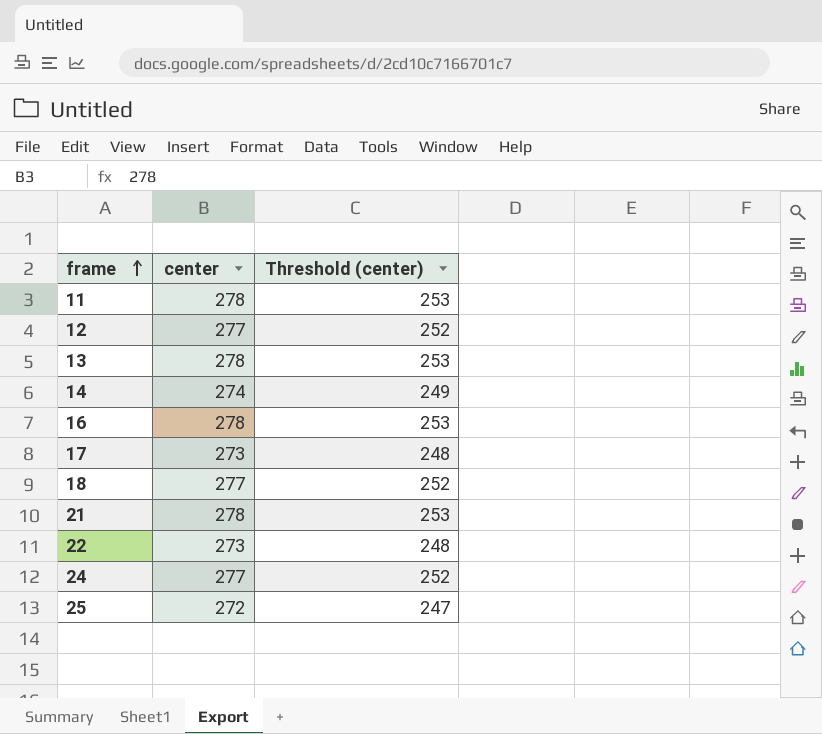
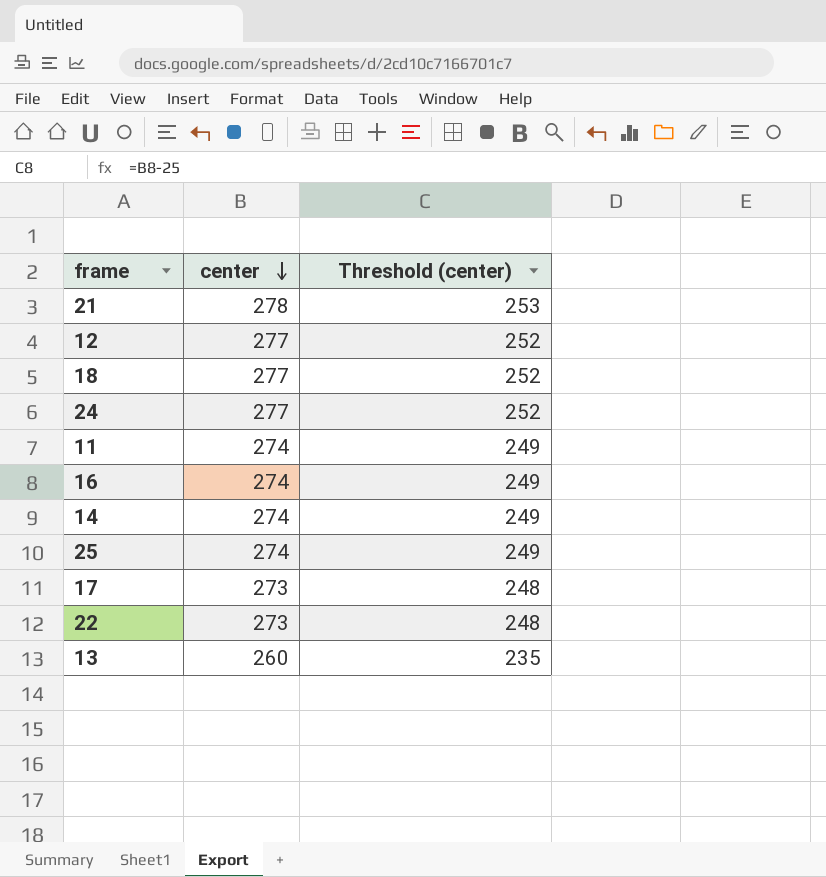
row order: frame ascending -> center descending
11 | center: 278 -> 274
11 | Threshold (center): 253 -> 249
16 | center: 278 -> 274
16 | Threshold (center): 253 -> 249
25 | center: 272 -> 274
25 | Threshold (center): 247 -> 249
13 | center: 278 -> 260
13 | Threshold (center): 253 -> 235

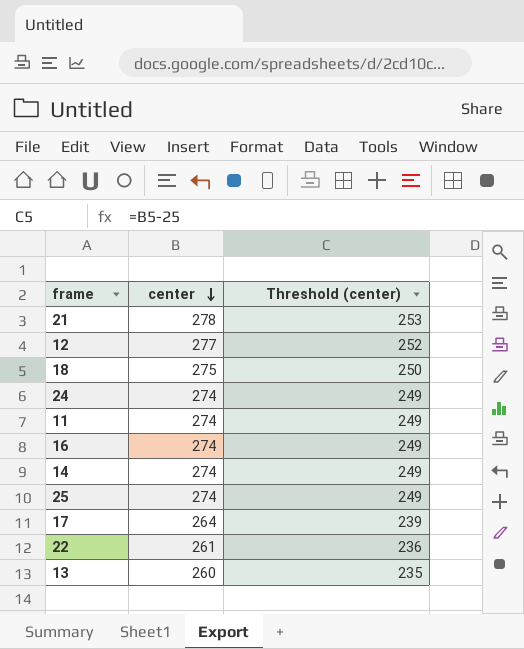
18 | center: 277 -> 275
18 | Threshold (center): 252 -> 250
24 | center: 277 -> 274
24 | Threshold (center): 252 -> 249
17 | center: 273 -> 264
17 | Threshold (center): 248 -> 239
22 | center: 273 -> 261
22 | Threshold (center): 248 -> 236

